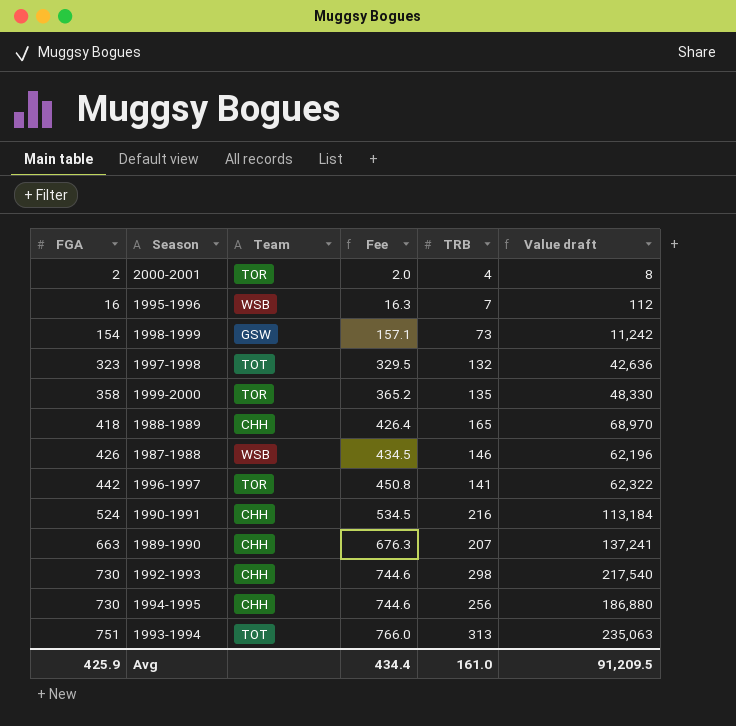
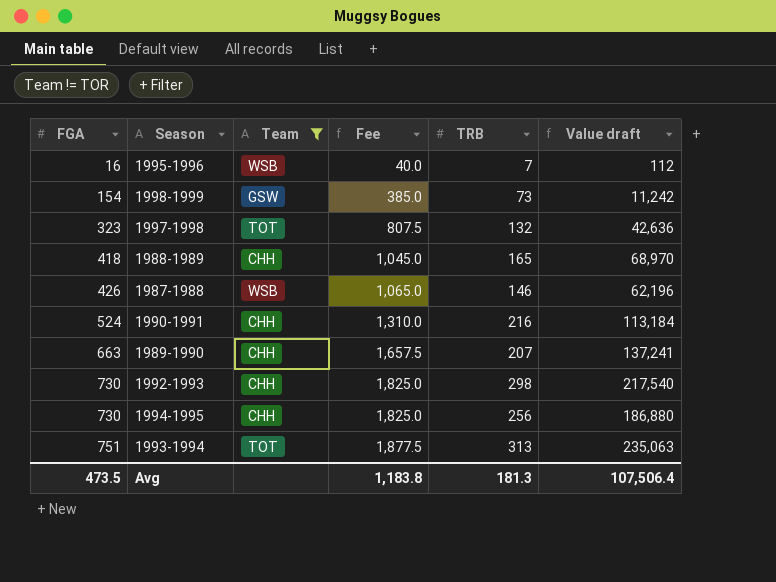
filter: none -> Team != TOR
column Fee | formula: [FGA] * 1.02 -> [FGA] * 2.5
Avg | FGA: 425.9 -> 473.5
Avg | Fee: 434.4 -> 1,183.8
Avg | TRB: 161.0 -> 181.3
Avg | Value draft: 91,209.5 -> 107,506.4

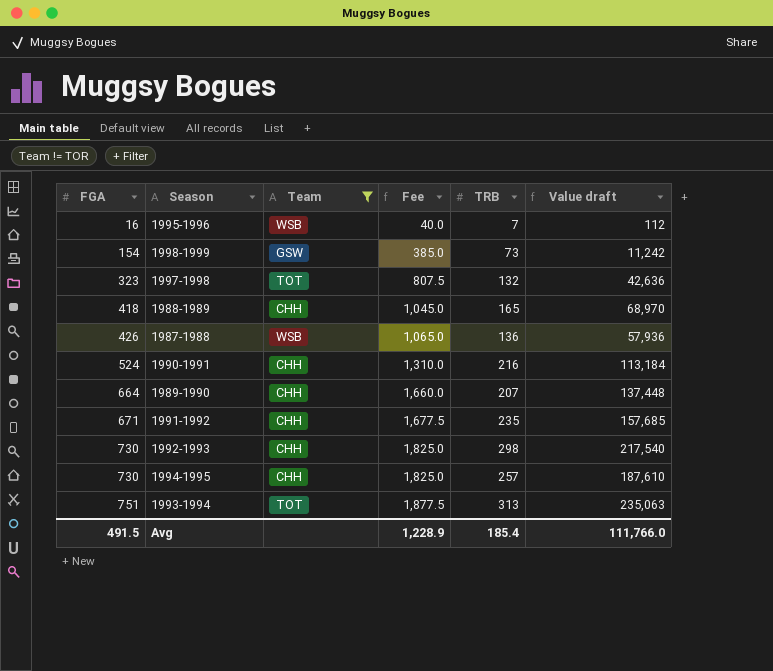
1987-1988 | TRB: 146 -> 136
1987-1988 | Value draft: 62,196 -> 57,936
1989-1990 | FGA: 663 -> 664
1989-1990 | Fee: 1,657.5 -> 1,660.0
1989-1990 | Value draft: 137,241 -> 137,448
row 1991-1992: none -> 671 | CHH | 1,677.5 | 235 | 157,685
1994-1995 | TRB: 256 -> 257
1994-1995 | Value draft: 186,880 -> 187,610
Avg | FGA: 473.5 -> 491.5
Avg | Fee: 1,183.8 -> 1,228.9
Avg | TRB: 181.3 -> 185.4
Avg | Value draft: 107,506.4 -> 111,766.0

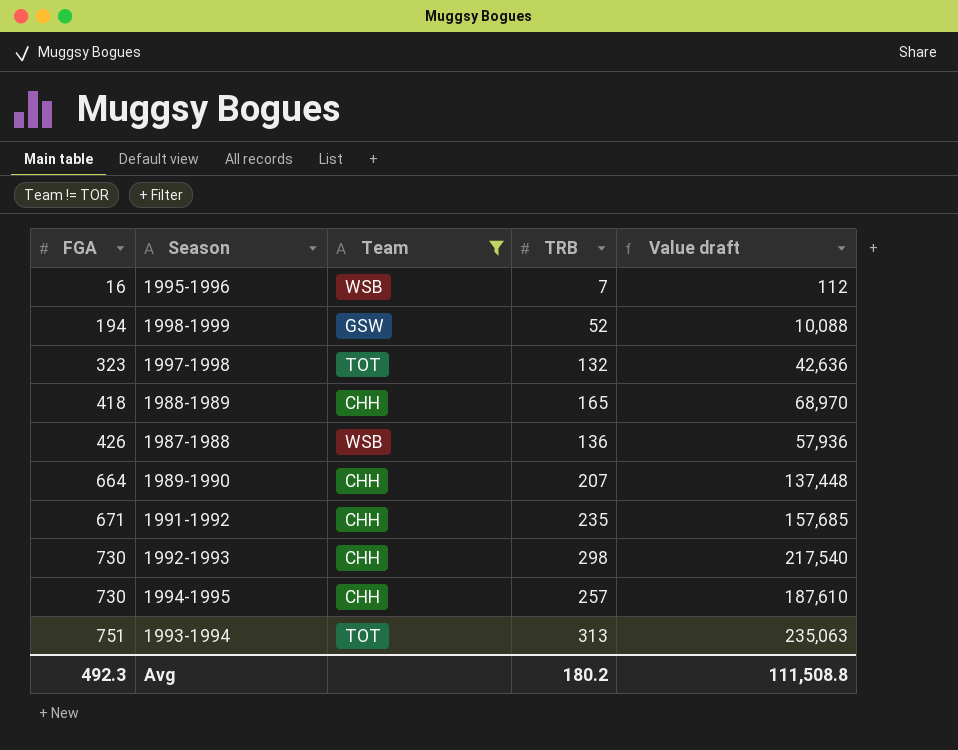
column Fee | formula: [FGA] * 2.5 -> none
row 1990-1991: 524 | CHH | 1,310.0 | 216 | 113,184 -> none
1998-1999 | FGA: 154 -> 194
1998-1999 | TRB: 73 -> 52
1998-1999 | Value draft: 11,242 -> 10,088
Avg | FGA: 491.5 -> 492.3
Avg | TRB: 185.4 -> 180.2
Avg | Value draft: 111,766.0 -> 111,508.8

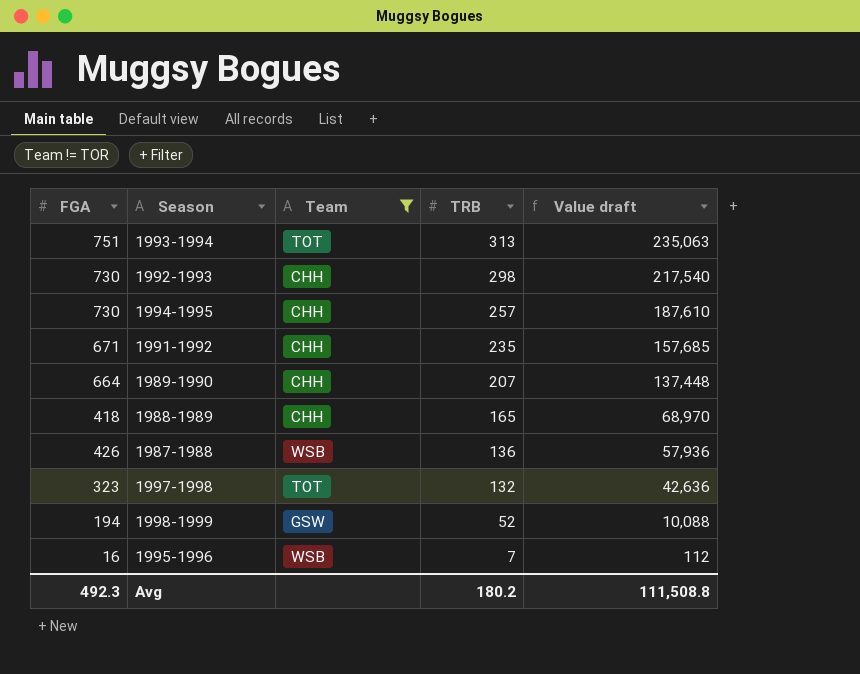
row order: FGA ascending -> TRB descending

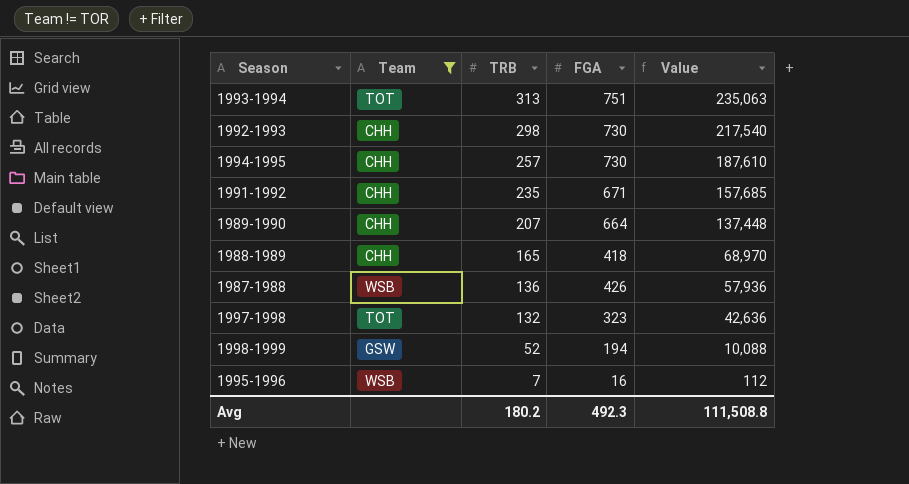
column FGA | position: 1 -> 4
column name: Value draft -> Value

